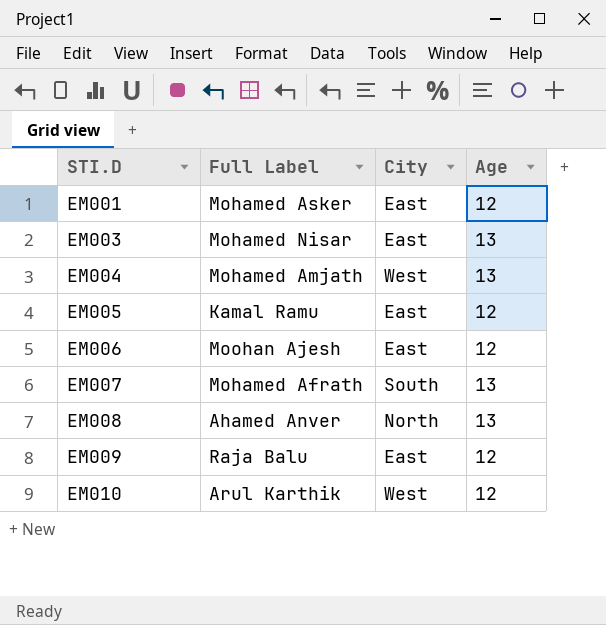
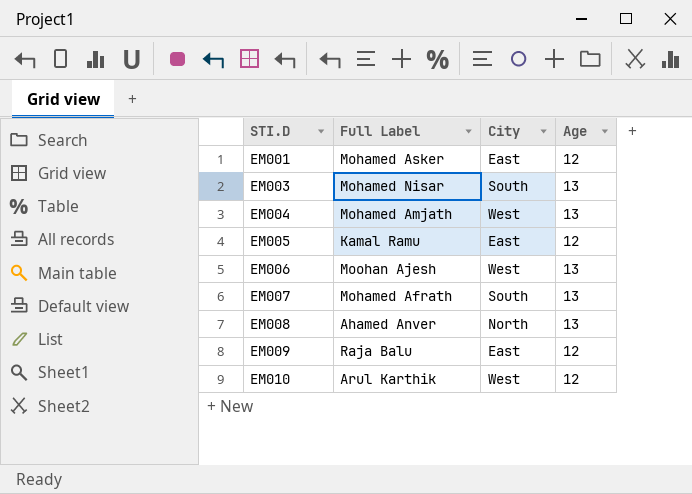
EM003 | City: East -> South
EM006 | City: East -> West
EM006 | Age: 12 -> 13

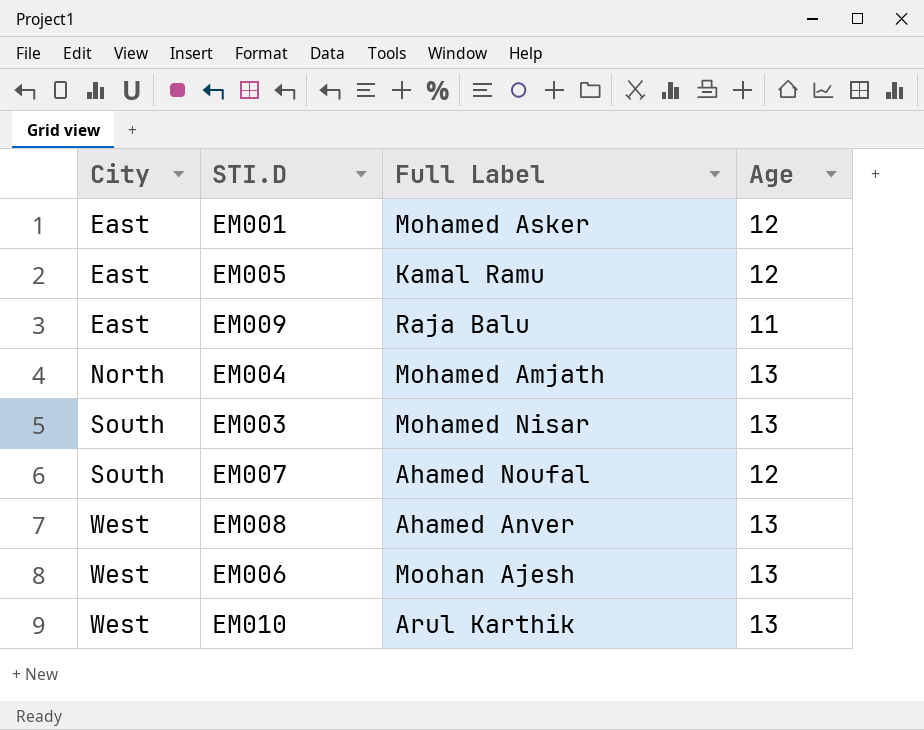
row order: STI.D ascending -> City ascending
column City | position: 3 -> 1
EM009 | Age: 12 -> 11
EM004 | City: West -> North
EM007 | Full Label: Mohamed Afrath -> Ahamed Noufal
EM007 | Age: 13 -> 12
EM008 | City: North -> West
EM010 | Age: 12 -> 13

